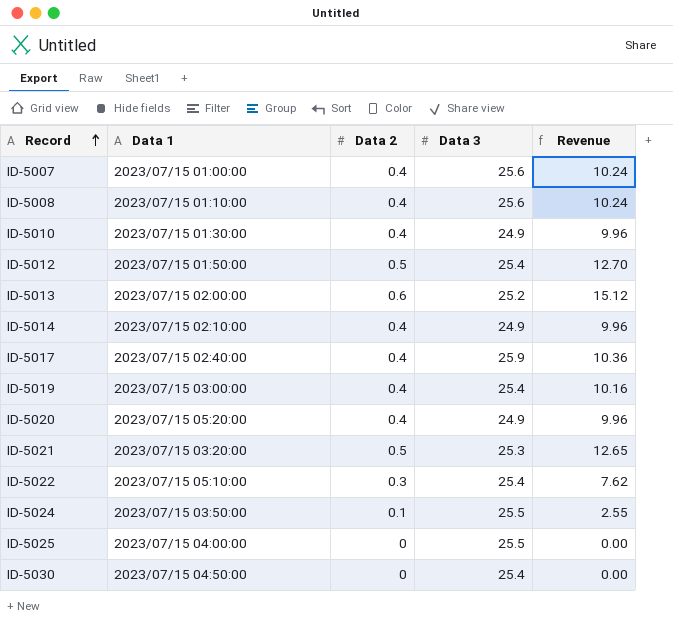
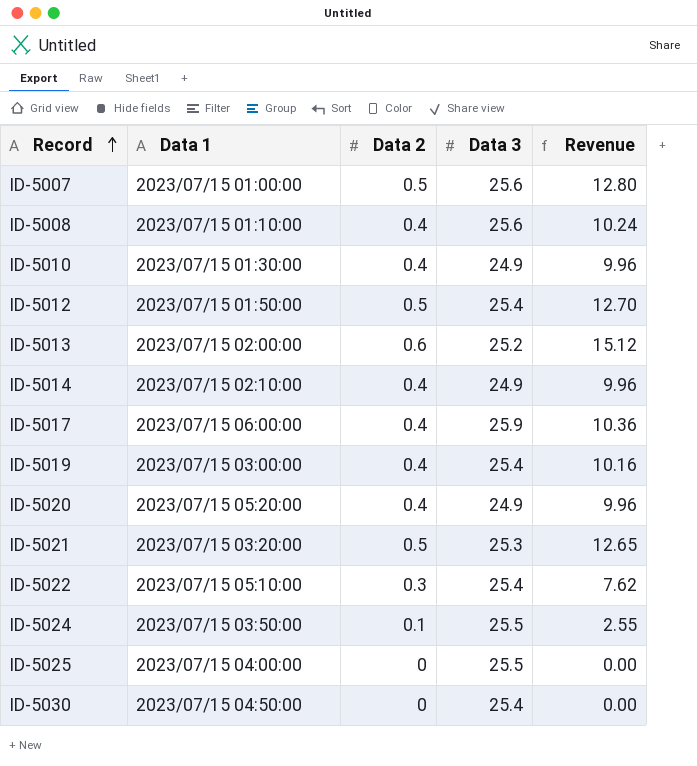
ID-5007 | Data 2: 0.4 -> 0.5
ID-5007 | Revenue: 10.24 -> 12.80
ID-5017 | Data 1: 2023/07/15 02:40:00 -> 2023/07/15 06:00:00

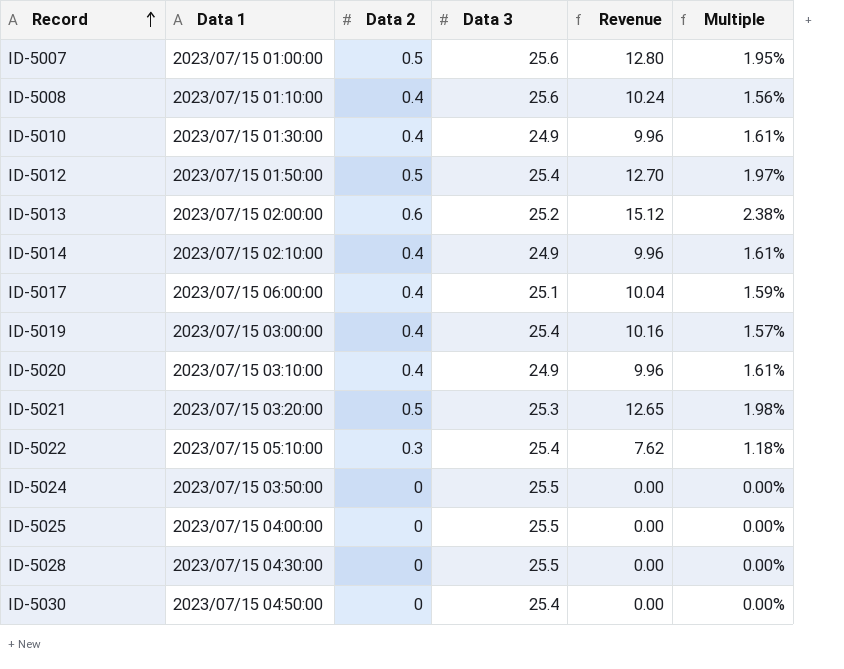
column Multiple | formula: none -> [Data 2] / [Data 3]
ID-5017 | Data 3: 25.9 -> 25.1
ID-5017 | Revenue: 10.36 -> 10.04
ID-5020 | Data 1: 2023/07/15 05:20:00 -> 2023/07/15 03:10:00
ID-5024 | Data 2: 0.1 -> 0
ID-5024 | Revenue: 2.55 -> 0.00
row ID-5028: none -> 2023/07/15 04:30:00 | 0 | 25.5 | 0.00 | 0.00%

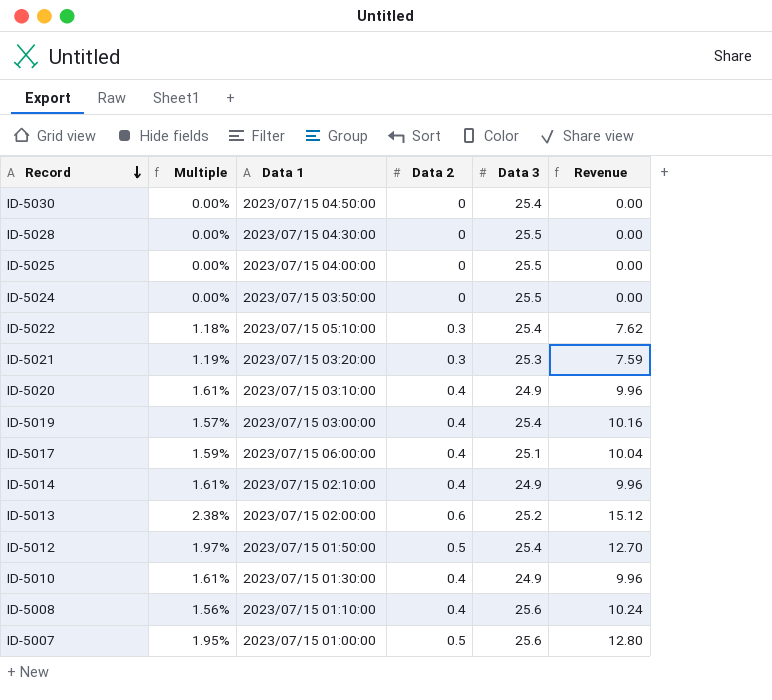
row order: Record ascending -> Record descending
column Multiple | position: 6 -> 2
ID-5021 | Multiple: 1.98% -> 1.19%
ID-5021 | Data 2: 0.5 -> 0.3
ID-5021 | Revenue: 12.65 -> 7.59

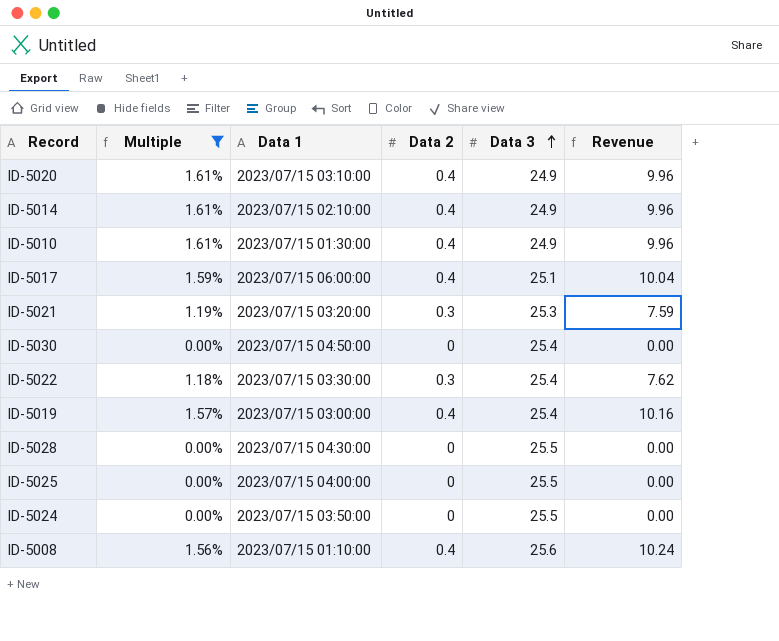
filter: none -> Multiple <= 1.61%
row order: Record descending -> Data 3 ascending
ID-5022 | Data 1: 2023/07/15 05:10:00 -> 2023/07/15 03:30:00

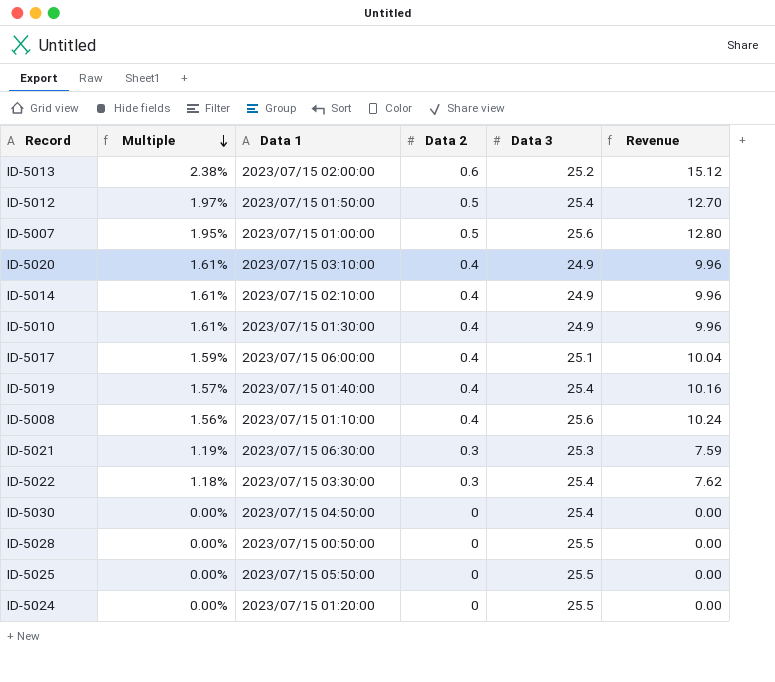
filter: Multiple <= 1.61% -> none
row order: Data 3 ascending -> Multiple descending
ID-5019 | Data 1: 2023/07/15 03:00:00 -> 2023/07/15 01:40:00
ID-5021 | Data 1: 2023/07/15 03:20:00 -> 2023/07/15 06:30:00
ID-5028 | Data 1: 2023/07/15 04:30:00 -> 2023/07/15 00:50:00
ID-5025 | Data 1: 2023/07/15 04:00:00 -> 2023/07/15 05:50:00
ID-5024 | Data 1: 2023/07/15 03:50:00 -> 2023/07/15 01:20:00

